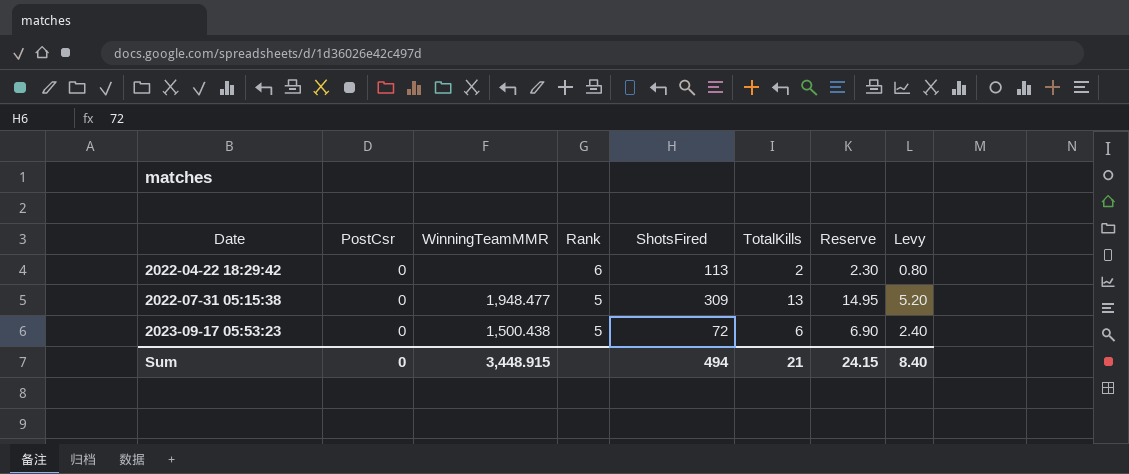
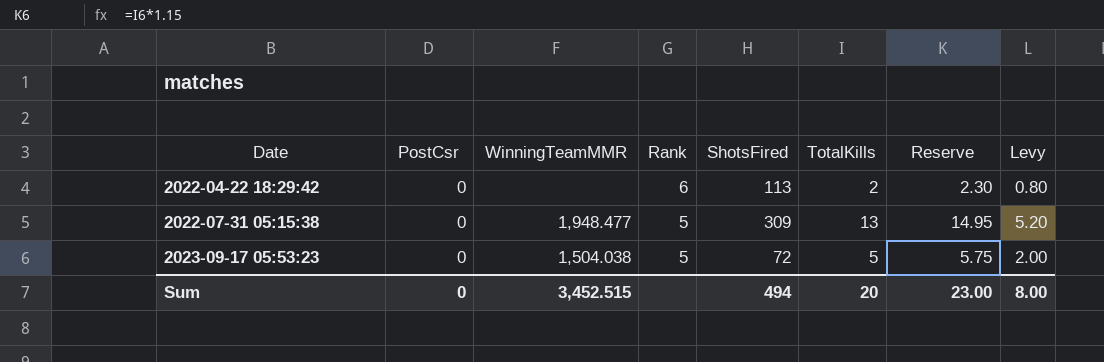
2023-09-17 05:53:23 | WinningTeamMMR: 1,500.438 -> 1,504.038
2023-09-17 05:53:23 | TotalKills: 6 -> 5
2023-09-17 05:53:23 | Reserve: 6.90 -> 5.75
2023-09-17 05:53:23 | Levy: 2.40 -> 2.00
Sum | WinningTeamMMR: 3,448.915 -> 3,452.515
Sum | TotalKills: 21 -> 20
Sum | Reserve: 24.15 -> 23.00
Sum | Levy: 8.40 -> 8.00

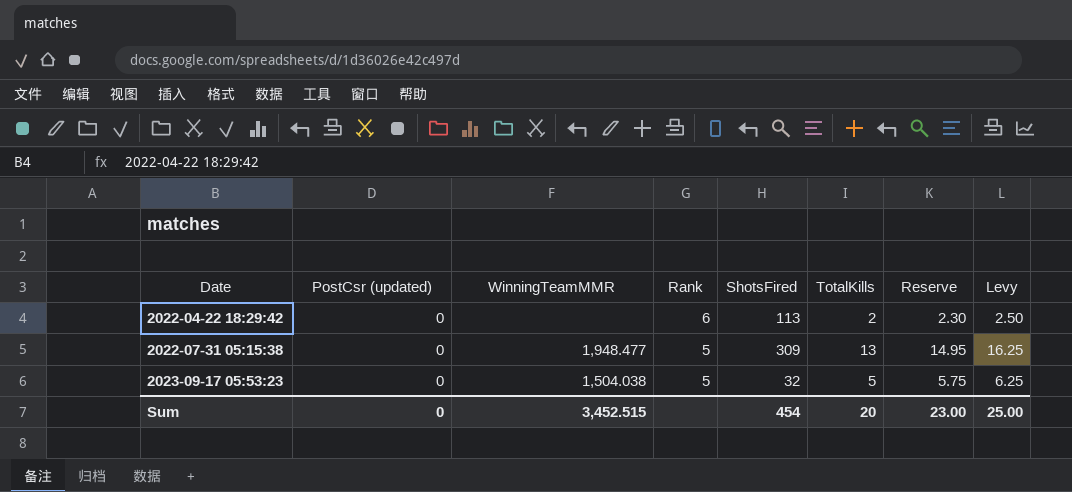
column name: PostCsr -> PostCsr (updated)
column Levy | formula: [TotalKills] * 0.4 -> [TotalKills] * 1.25
2023-09-17 05:53:23 | ShotsFired: 72 -> 32
Sum | ShotsFired: 494 -> 454
Sum | Levy: 8.00 -> 25.00

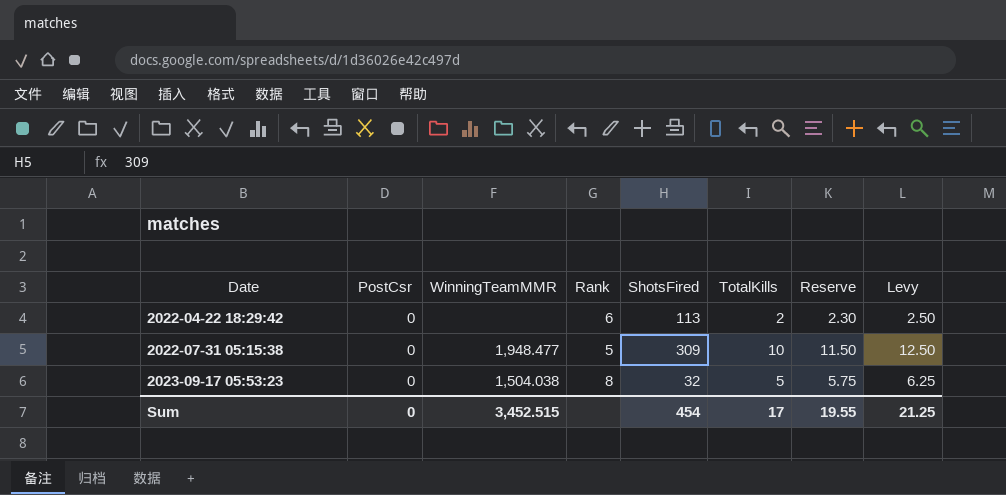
column name: PostCsr (updated) -> PostCsr
2022-07-31 05:15:38 | TotalKills: 13 -> 10
2022-07-31 05:15:38 | Reserve: 14.95 -> 11.50
2022-07-31 05:15:38 | Levy: 16.25 -> 12.50
2023-09-17 05:53:23 | Rank: 5 -> 8
Sum | TotalKills: 20 -> 17
Sum | Reserve: 23.00 -> 19.55
Sum | Levy: 25.00 -> 21.25

